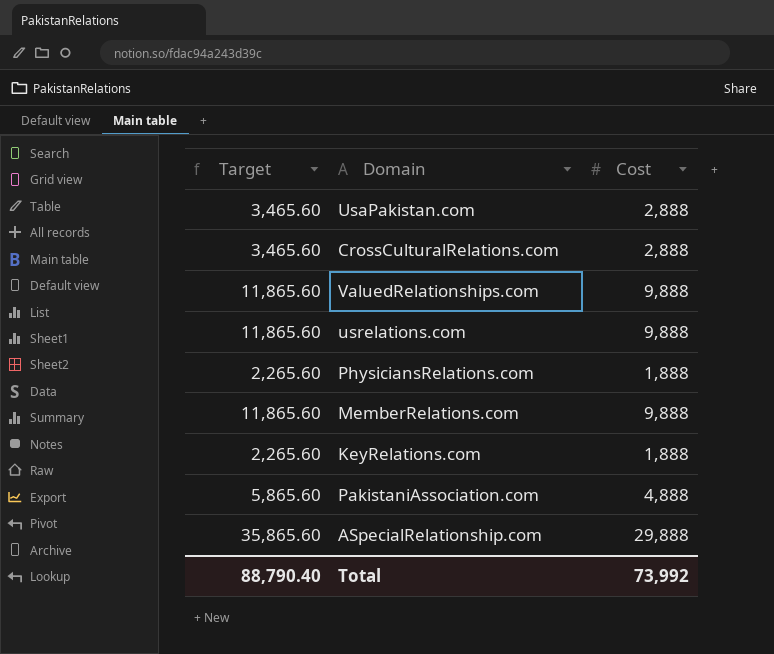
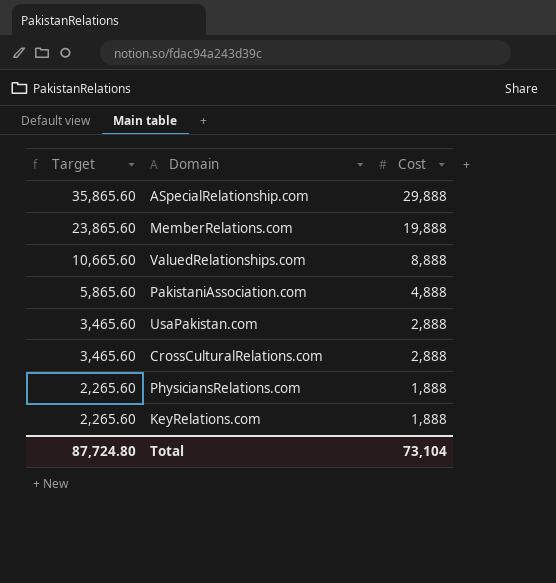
row order: none -> Target descending
row usrelations.com: 11,865.60 | 9,888 -> none
MemberRelations.com | Target: 11,865.60 -> 23,865.60
MemberRelations.com | Cost: 9,888 -> 19,888
ValuedRelationships.com | Target: 11,865.60 -> 10,665.60
ValuedRelationships.com | Cost: 9,888 -> 8,888
Total | Target: 88,790.40 -> 87,724.80
Total | Cost: 73,992 -> 73,104

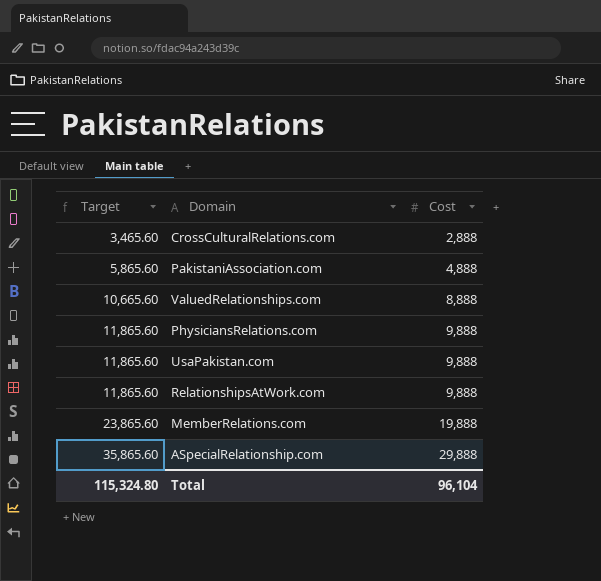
row order: Target descending -> Target ascending
row KeyRelations.com: 2,265.60 | 1,888 -> none
PhysiciansRelations.com | Target: 2,265.60 -> 11,865.60
PhysiciansRelations.com | Cost: 1,888 -> 9,888
UsaPakistan.com | Target: 3,465.60 -> 11,865.60
UsaPakistan.com | Cost: 2,888 -> 9,888
row RelationshipsAtWork.com: none -> 11,865.60 | 9,888
Total | Target: 87,724.80 -> 115,324.80
Total | Cost: 73,104 -> 96,104

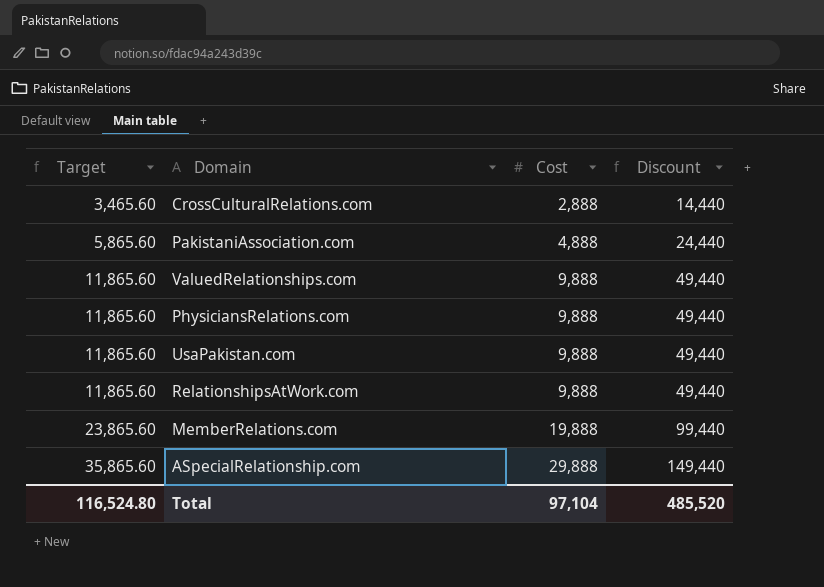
column Discount | formula: none -> [Cost] * 5
ValuedRelationships.com | Target: 10,665.60 -> 11,865.60
ValuedRelationships.com | Cost: 8,888 -> 9,888
Total | Target: 115,324.80 -> 116,524.80
Total | Cost: 96,104 -> 97,104

